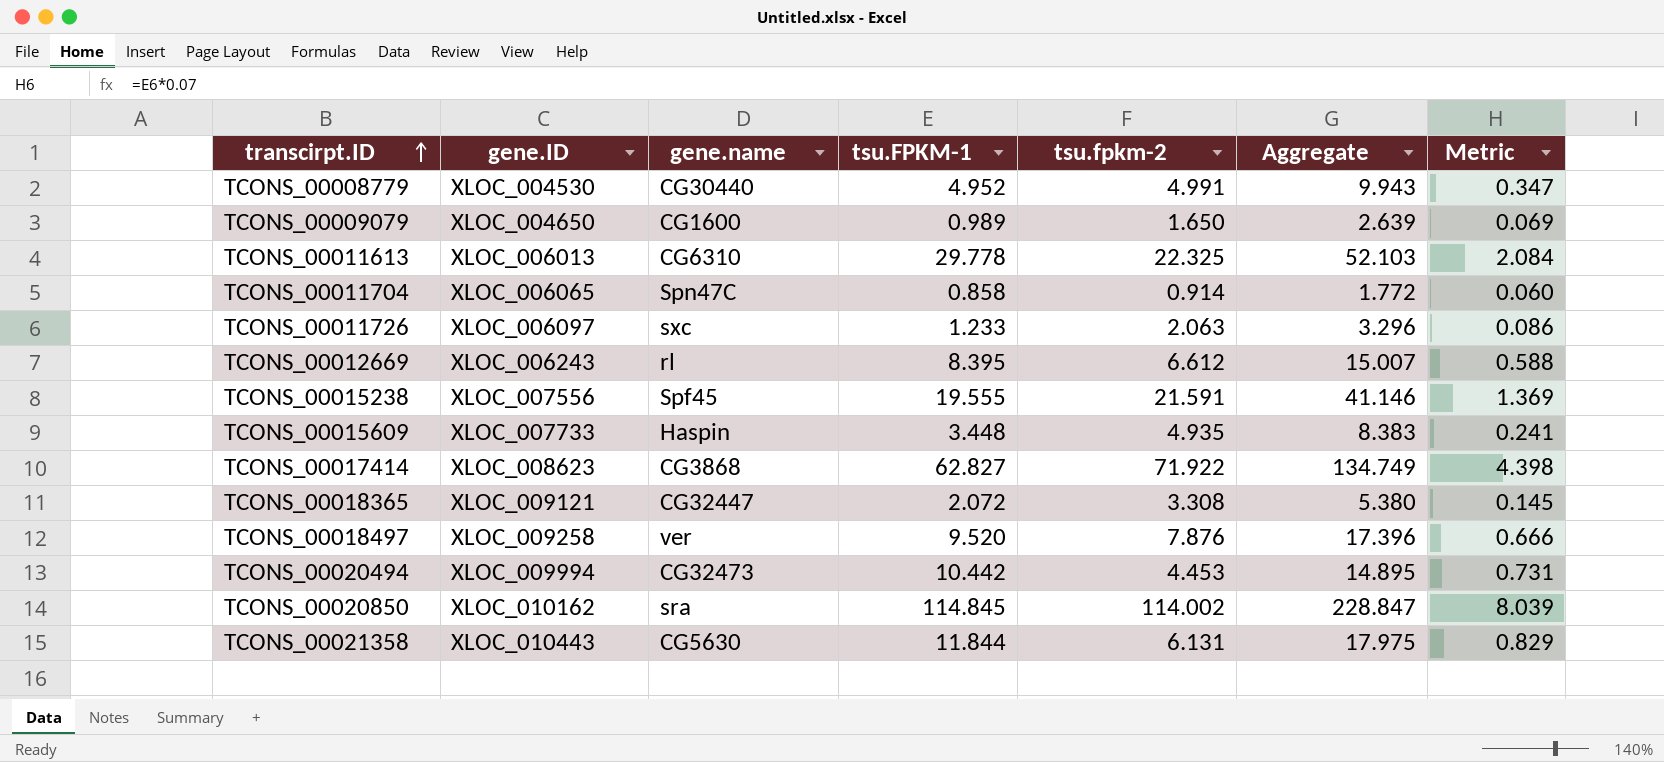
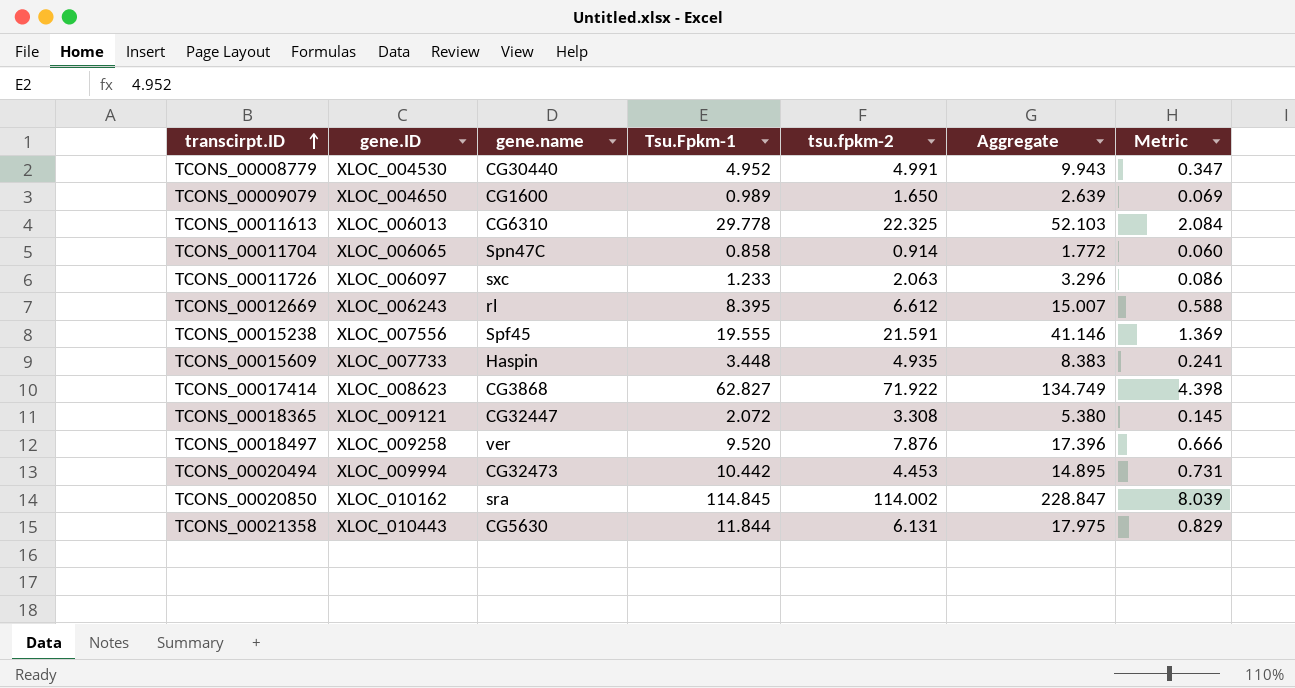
column name: tsu.FPKM-1 -> Tsu.Fpkm-1

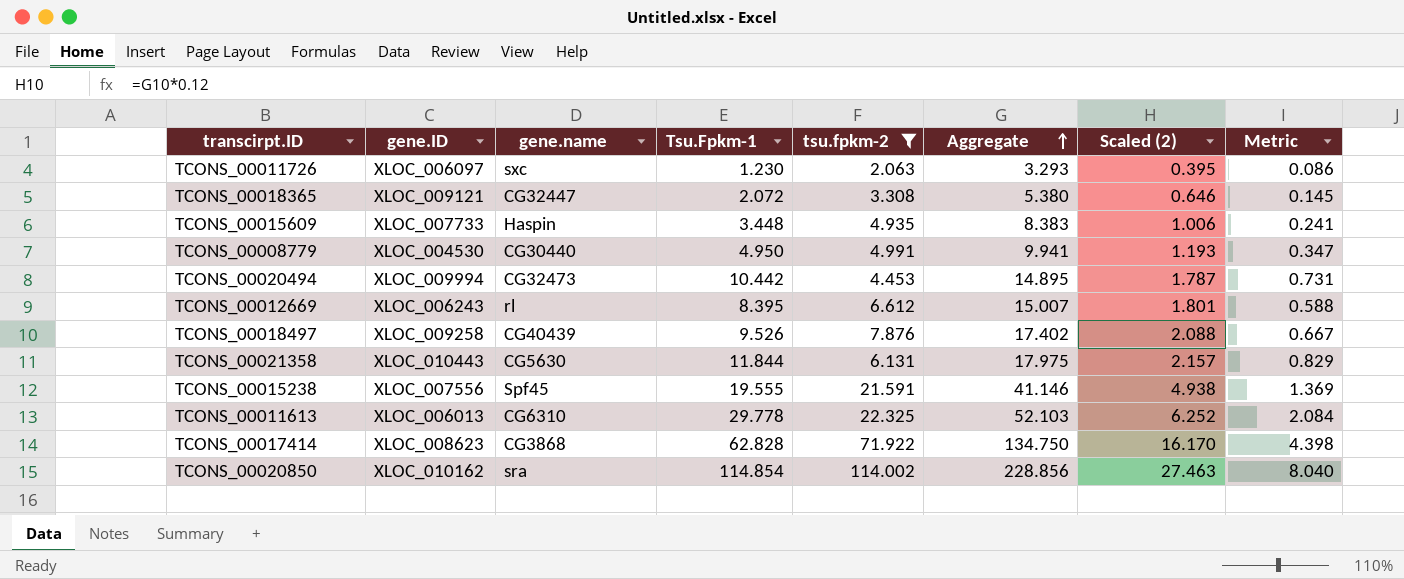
filter: none -> tsu.fpkm-2 >= 2.063
row order: transcirpt.ID ascending -> Aggregate ascending
column Scaled (2) | formula: none -> [Aggregate] * 0.12
TCONS_00011726 | Tsu.Fpkm-1: 1.233 -> 1.230
TCONS_00011726 | Aggregate: 3.296 -> 3.293
TCONS_00008779 | Tsu.Fpkm-1: 4.952 -> 4.950
TCONS_00008779 | Aggregate: 9.943 -> 9.941
TCONS_00018497 | gene.name: ver -> CG40439
TCONS_00018497 | Tsu.Fpkm-1: 9.520 -> 9.526
TCONS_00018497 | Aggregate: 17.396 -> 17.402
TCONS_00018497 | Metric: 0.666 -> 0.667
TCONS_00017414 | Tsu.Fpkm-1: 62.827 -> 62.828
TCONS_00017414 | Aggregate: 134.749 -> 134.750
TCONS_00020850 | Tsu.Fpkm-1: 114.845 -> 114.854
TCONS_00020850 | Aggregate: 228.847 -> 228.856
TCONS_00020850 | Metric: 8.039 -> 8.040

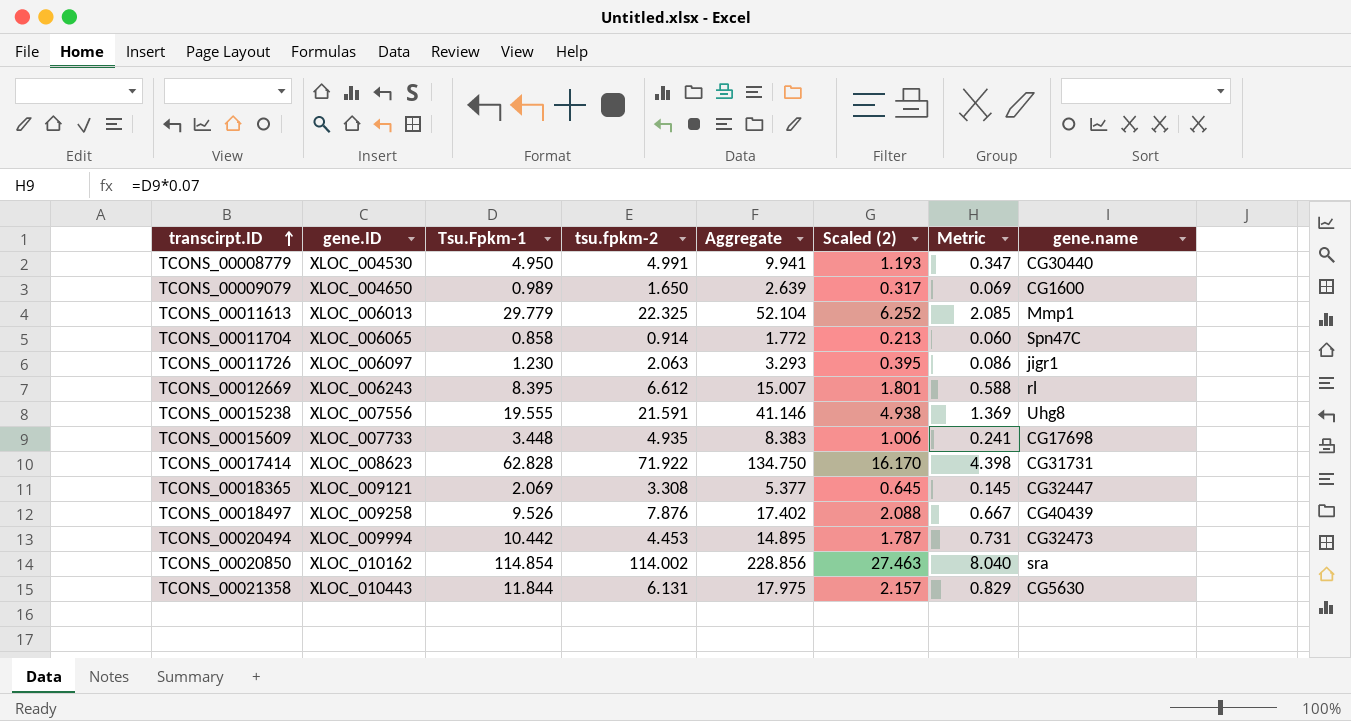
filter: tsu.fpkm-2 >= 2.063 -> none
row order: Aggregate ascending -> transcirpt.ID ascending
column gene.name | position: 3 -> 8
TCONS_00011613 | Tsu.Fpkm-1: 29.778 -> 29.779
TCONS_00011613 | Aggregate: 52.103 -> 52.104
TCONS_00011613 | Metric: 2.084 -> 2.085
TCONS_00011613 | gene.name: CG6310 -> Mmp1
TCONS_00011726 | gene.name: sxc -> jigr1
TCONS_00015238 | gene.name: Spf45 -> Uhg8
TCONS_00015609 | gene.name: Haspin -> CG17698
TCONS_00017414 | gene.name: CG3868 -> CG31731
TCONS_00018365 | Tsu.Fpkm-1: 2.072 -> 2.069
TCONS_00018365 | Aggregate: 5.380 -> 5.377
TCONS_00018365 | Scaled (2): 0.646 -> 0.645

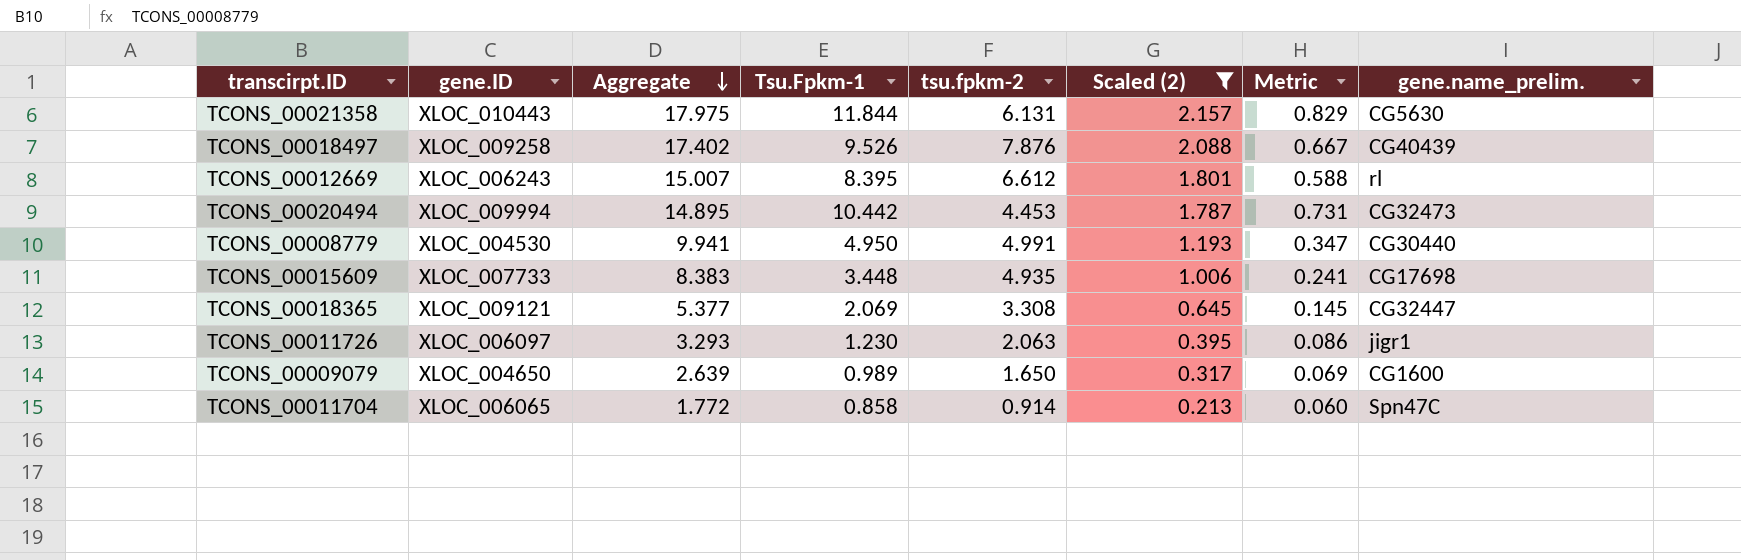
filter: none -> Scaled (2) <= 2.157
row order: transcirpt.ID ascending -> Aggregate descending
column Aggregate | position: 5 -> 3
column name: gene.name -> gene.name_prelim.

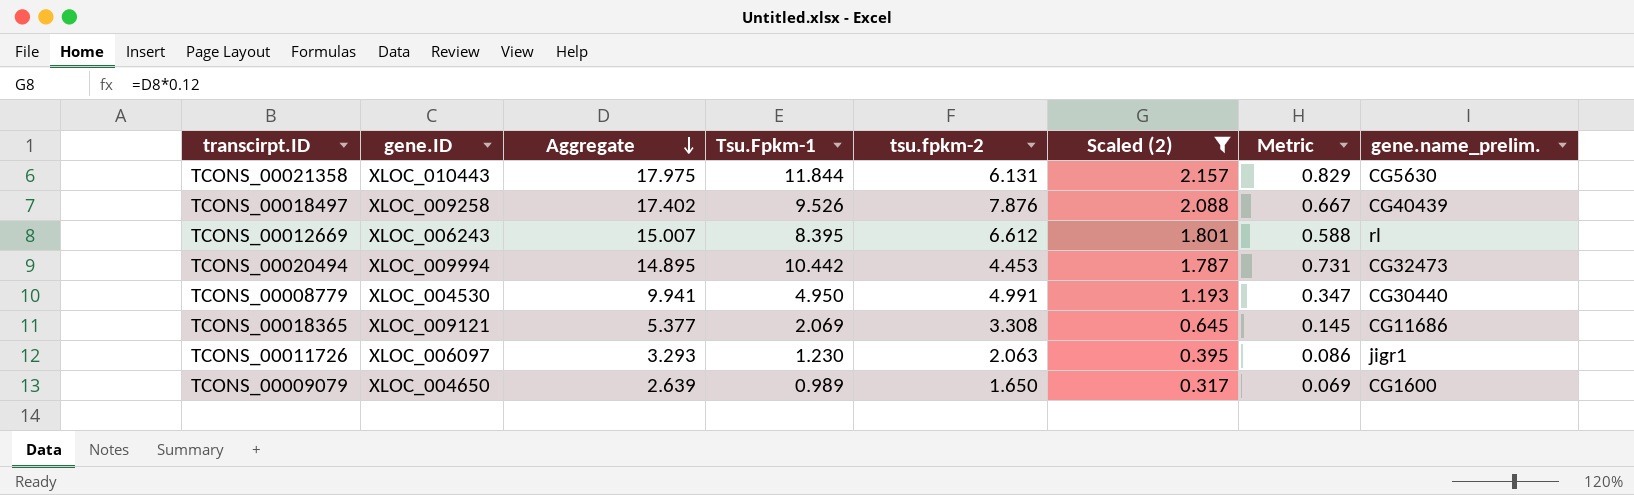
row TCONS_00015609: XLOC_007733 | 8.383 | 3.448 | 4.935 | 1.006 | 0.241 | CG17698 -> none
row TCONS_00011704: XLOC_006065 | 1.772 | 0.858 | 0.914 | 0.213 | 0.060 | Spn47C -> none
TCONS_00018365 | gene.name_prelim.: CG32447 -> CG11686

